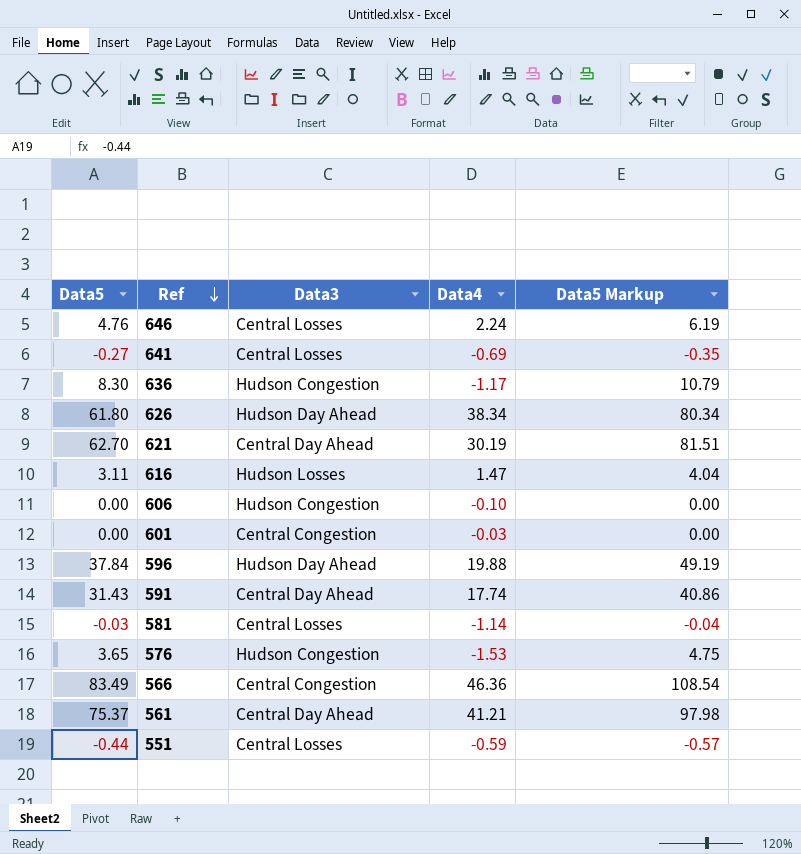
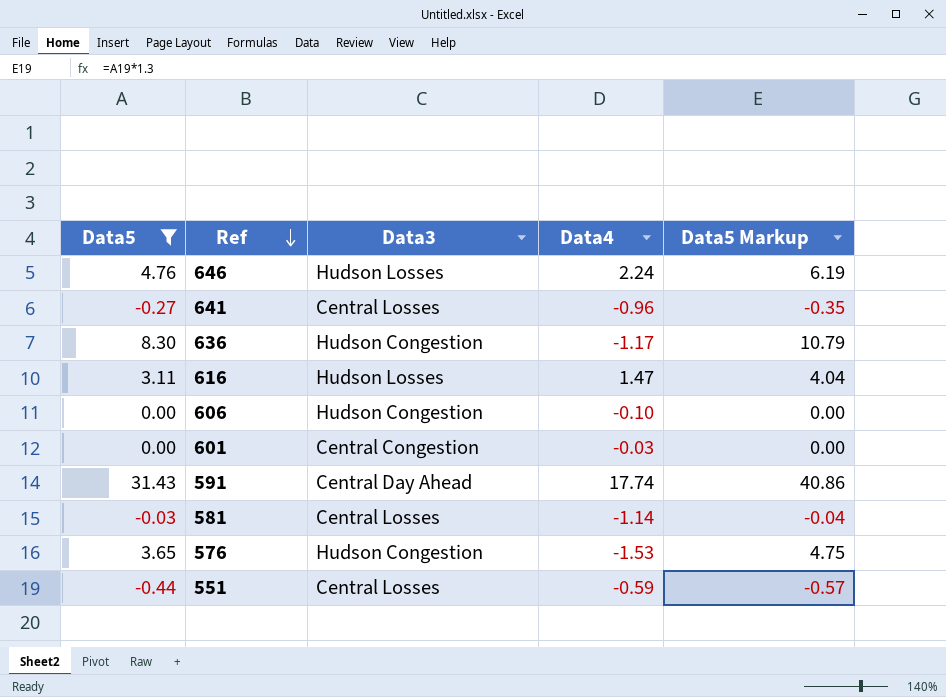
filter: none -> Data5 <= 31.43
646 | Data3: Central Losses -> Hudson Losses
641 | Data4: -0.69 -> -0.96

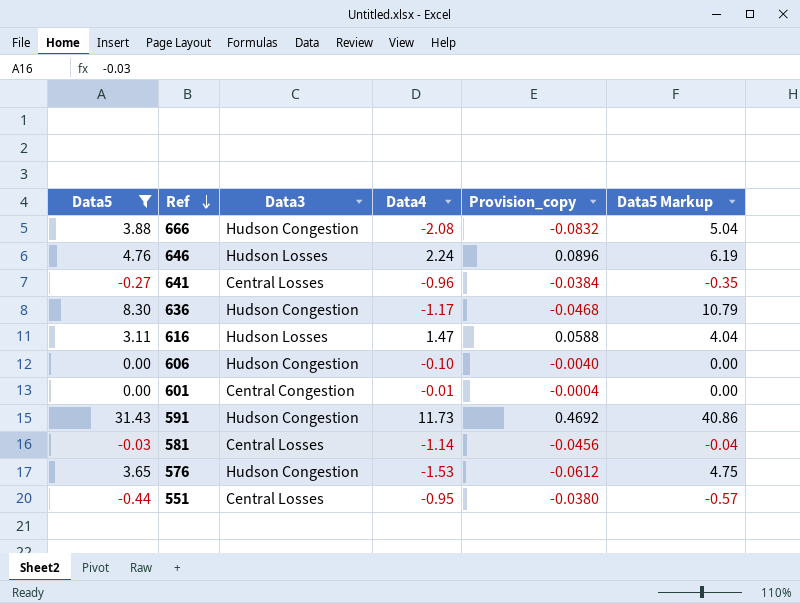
column Provision_copy | formula: none -> [Data4] * 0.04
row 666: none -> 3.88 | Hudson Congestion | -2.08 | -0.0832 | 5.04
601 | Data4: -0.03 -> -0.01
591 | Data3: Central Day Ahead -> Hudson Congestion
591 | Data4: 17.74 -> 11.73
551 | Data4: -0.59 -> -0.95

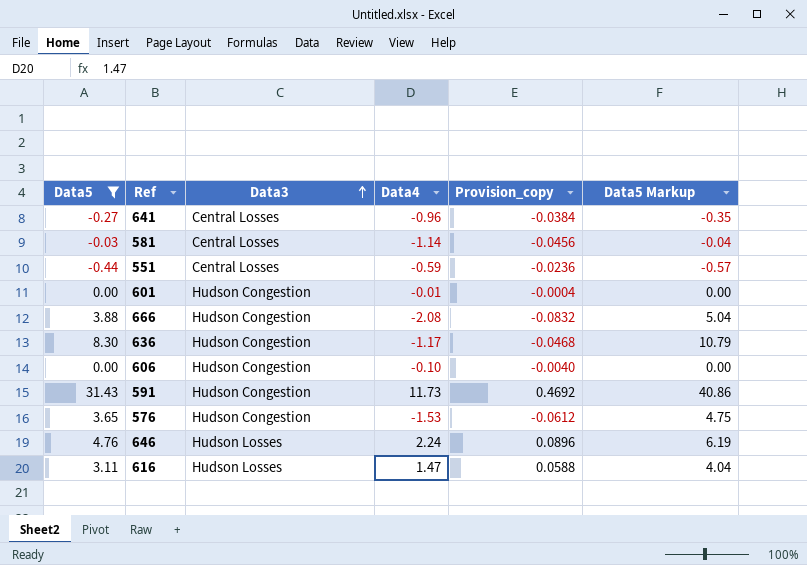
row order: Ref descending -> Data3 ascending
551 | Data4: -0.95 -> -0.59
551 | Provision_copy: -0.0380 -> -0.0236
601 | Data3: Central Congestion -> Hudson Congestion

